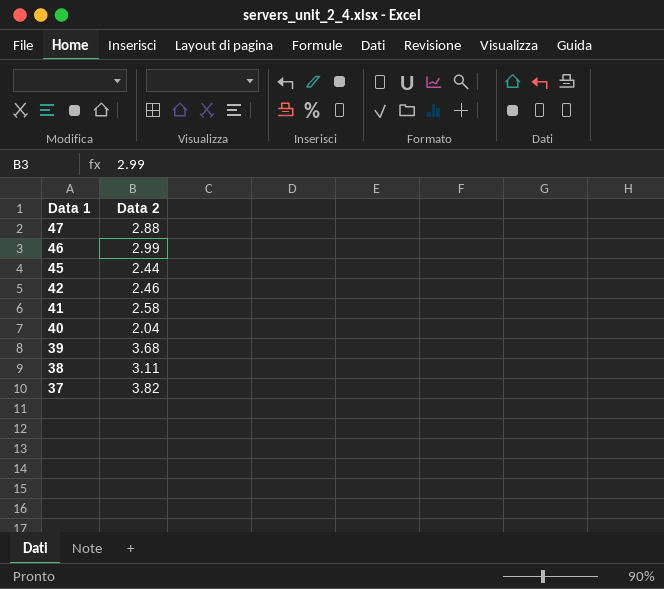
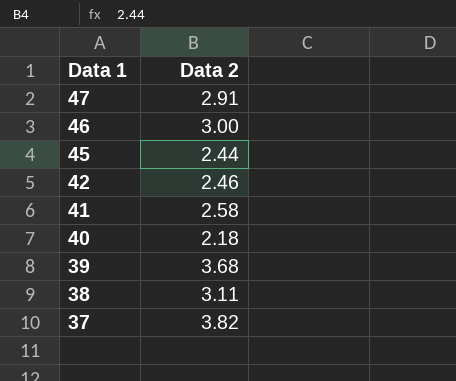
47 | Data 2: 2.88 -> 2.91
46 | Data 2: 2.99 -> 3.00
40 | Data 2: 2.04 -> 2.18

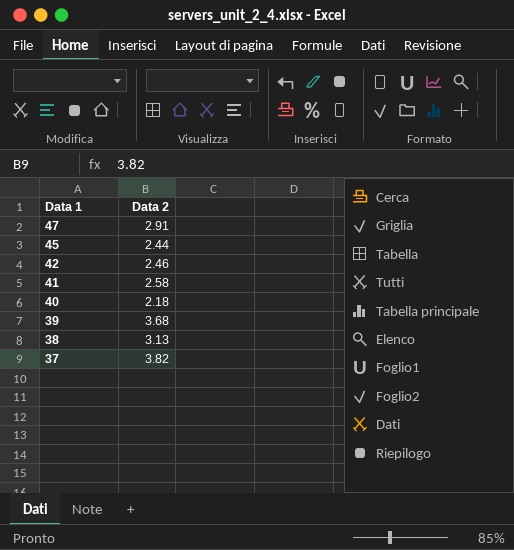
row 46: 3.00 -> none
38 | Data 2: 3.11 -> 3.13

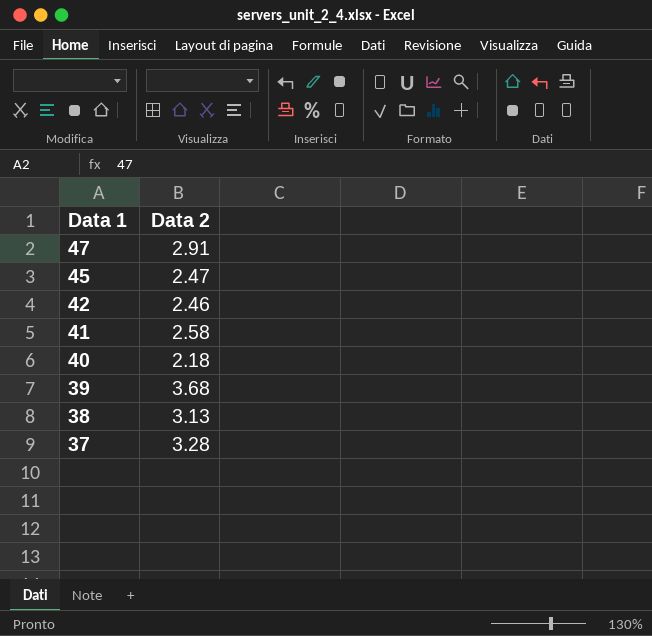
45 | Data 2: 2.44 -> 2.47
37 | Data 2: 3.82 -> 3.28

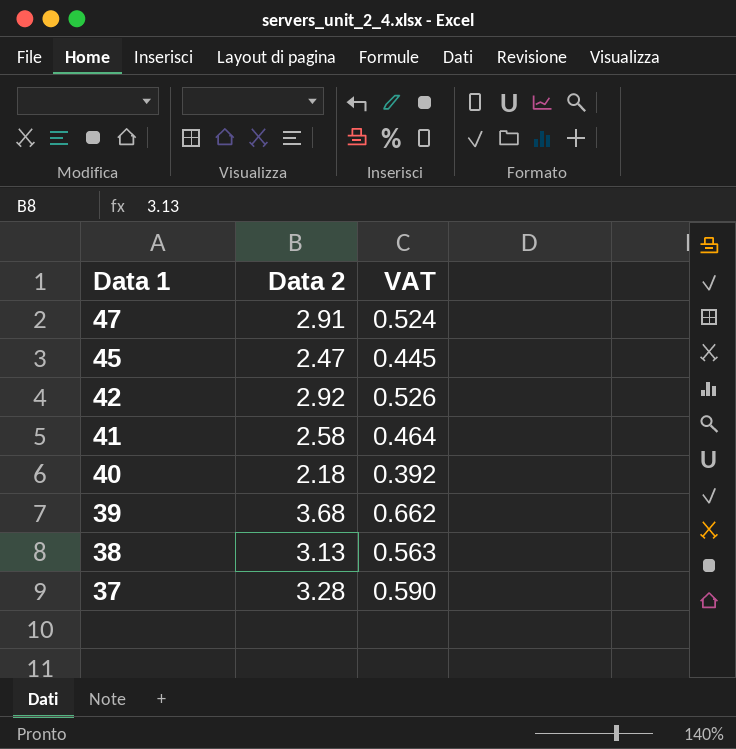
column VAT | formula: none -> [Data 2] * 0.18
42 | Data 2: 2.46 -> 2.92

